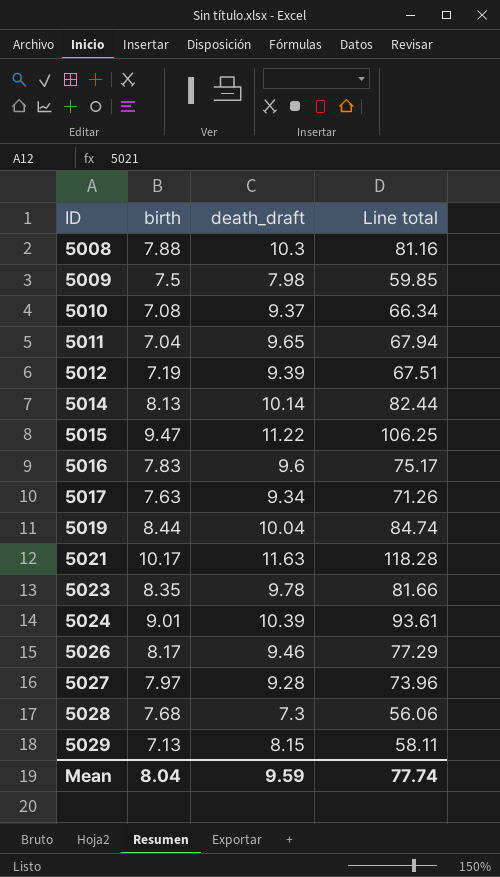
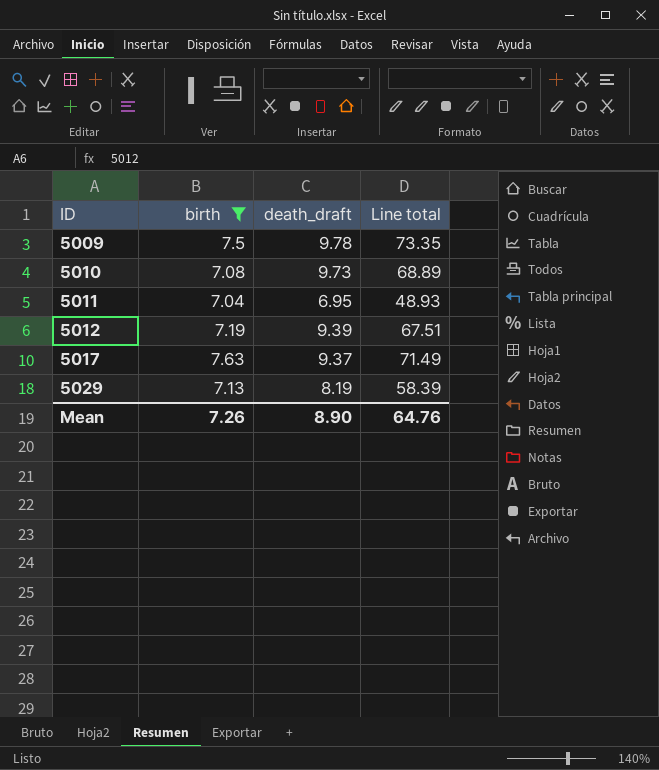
filter: none -> birth <= 7.63
5009 | death_draft: 7.98 -> 9.78
5009 | Line total: 59.85 -> 73.35
5010 | death_draft: 9.37 -> 9.73
5010 | Line total: 66.34 -> 68.89
5011 | death_draft: 9.65 -> 6.95
5011 | Line total: 67.94 -> 48.93
5017 | death_draft: 9.34 -> 9.37
5017 | Line total: 71.26 -> 71.49
5029 | death_draft: 8.15 -> 8.19
5029 | Line total: 58.11 -> 58.39
Mean | birth: 8.04 -> 7.26
Mean | death_draft: 9.59 -> 8.90
Mean | Line total: 77.74 -> 64.76

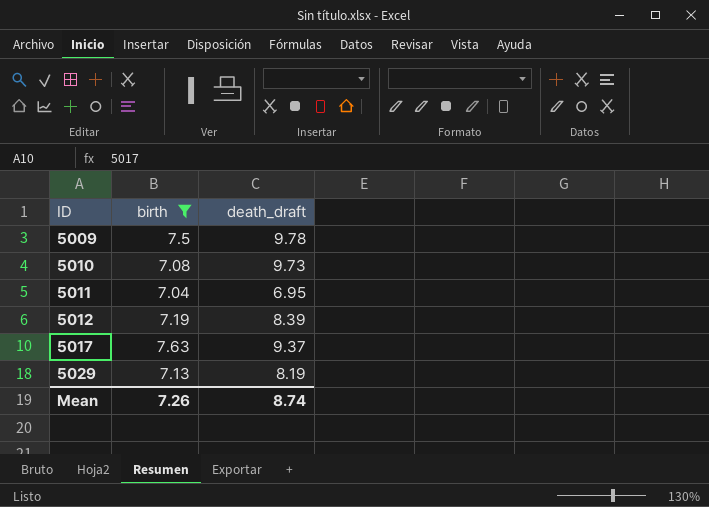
column Line total | formula: [birth] * [death_draft] -> none
5012 | death_draft: 9.39 -> 8.39
Mean | death_draft: 8.90 -> 8.74

